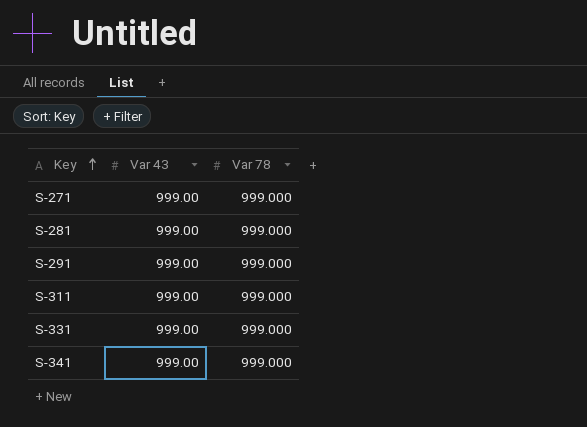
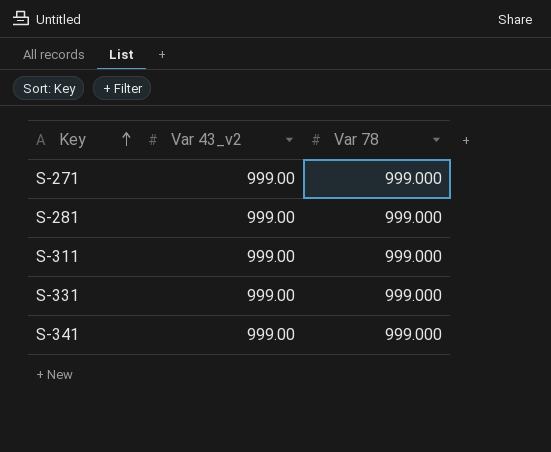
column name: Var 43 -> Var 43_v2
row S-291: 999.00 | 999.000 -> none

